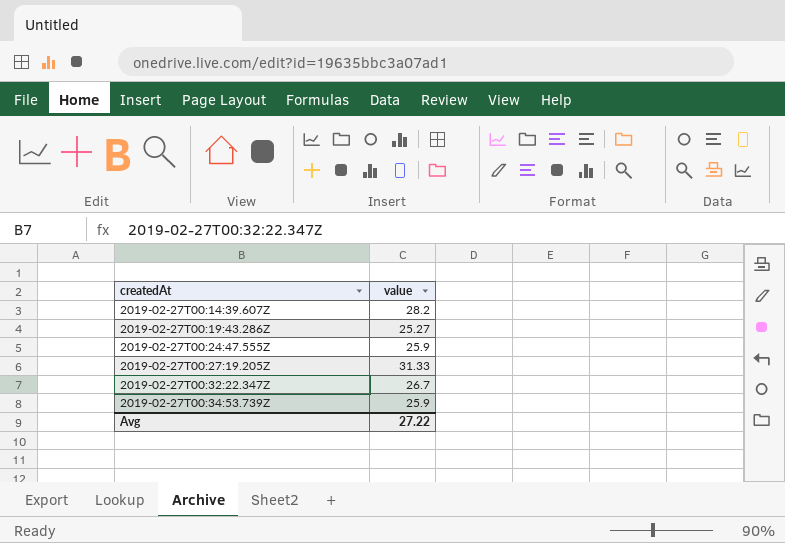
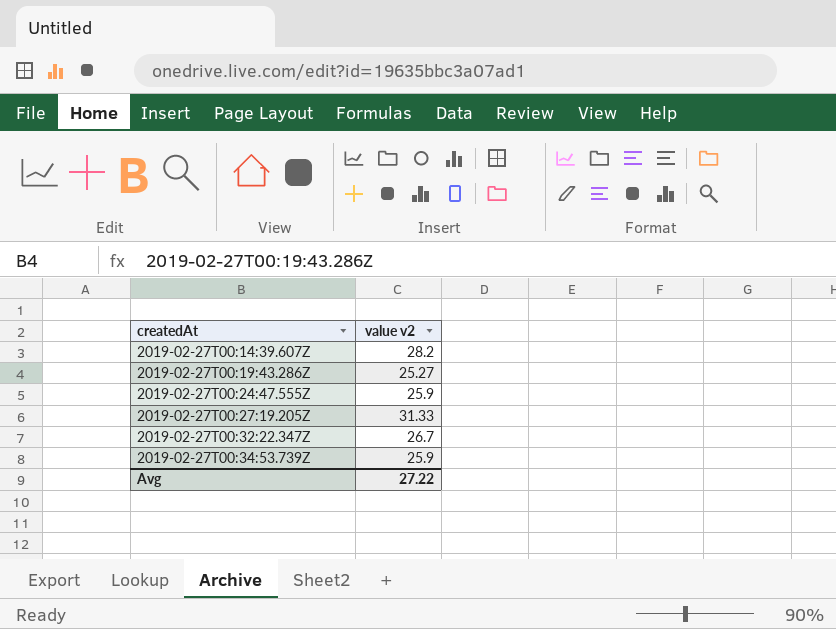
column name: value -> value v2

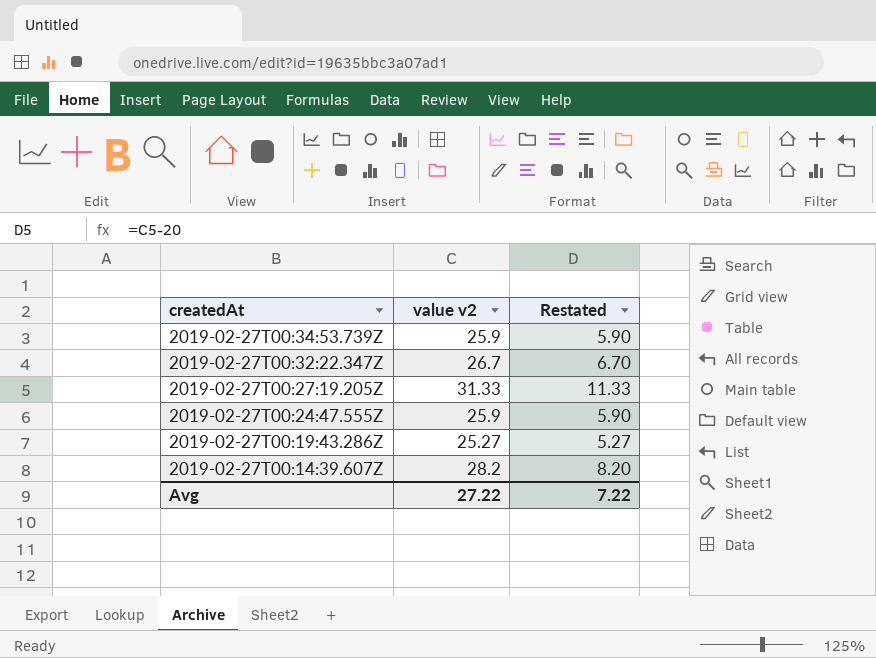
row order: createdAt ascending -> createdAt descending
column Restated | formula: none -> [value v2] - 20

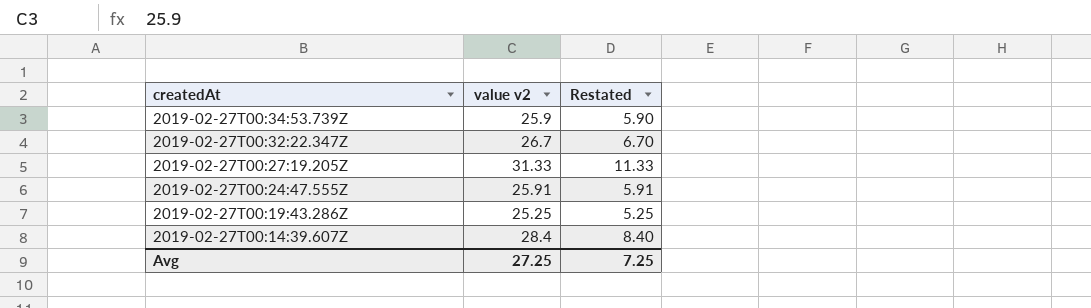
2019-02-27T00:24:47.555Z | value v2: 25.9 -> 25.91
2019-02-27T00:24:47.555Z | Restated: 5.90 -> 5.91
2019-02-27T00:19:43.286Z | value v2: 25.27 -> 25.25
2019-02-27T00:19:43.286Z | Restated: 5.27 -> 5.25
2019-02-27T00:14:39.607Z | value v2: 28.2 -> 28.4
2019-02-27T00:14:39.607Z | Restated: 8.20 -> 8.40
Avg | value v2: 27.22 -> 27.25
Avg | Restated: 7.22 -> 7.25

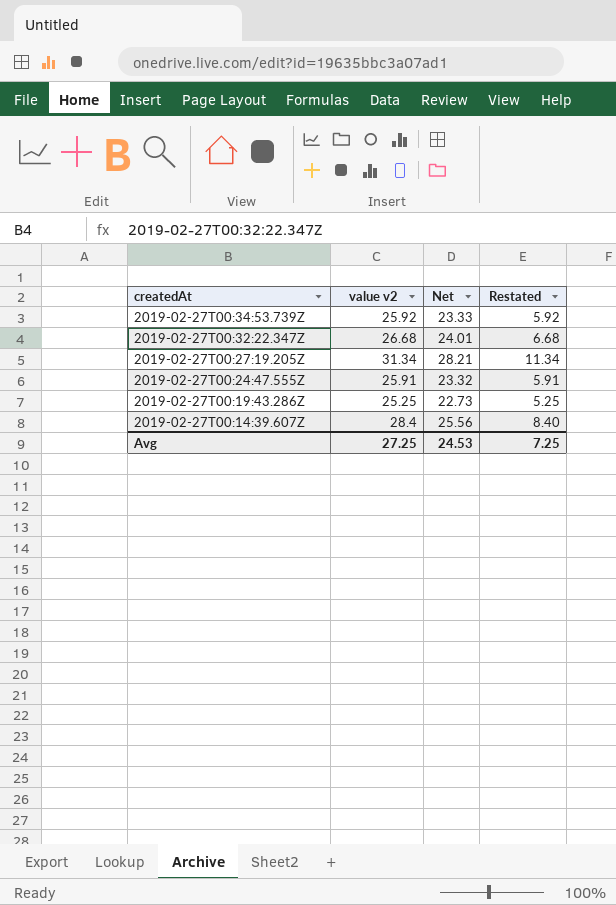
column Net | formula: none -> [value v2] * 0.9
2019-02-27T00:34:53.739Z | value v2: 25.9 -> 25.92
2019-02-27T00:34:53.739Z | Restated: 5.90 -> 5.92
2019-02-27T00:32:22.347Z | value v2: 26.7 -> 26.68
2019-02-27T00:32:22.347Z | Restated: 6.70 -> 6.68
2019-02-27T00:27:19.205Z | value v2: 31.33 -> 31.34
2019-02-27T00:27:19.205Z | Restated: 11.33 -> 11.34

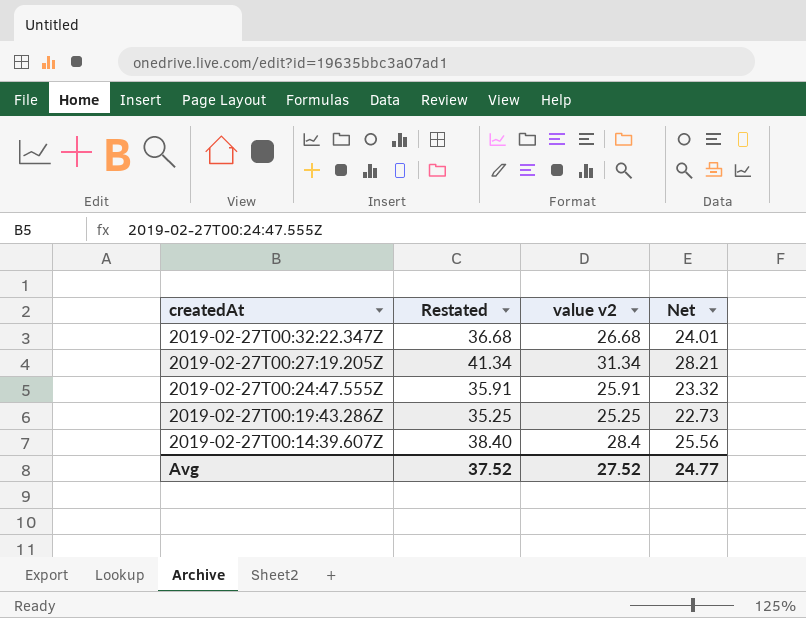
column Restated | formula: [value v2] - 20 -> [value v2] + 10
column Restated | position: 4 -> 2
row 2019-02-27T00:34:53.739Z: 25.92 | 23.33 | 5.92 -> none
Avg | Restated: 7.25 -> 37.52
Avg | value v2: 27.25 -> 27.52
Avg | Net: 24.53 -> 24.77

